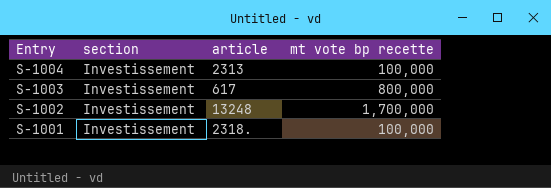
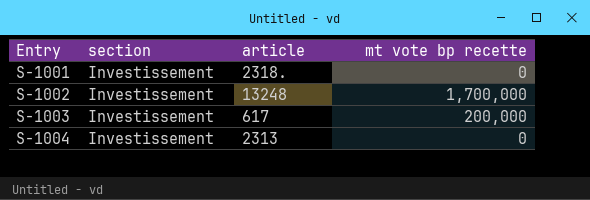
row order: Entry descending -> Entry ascending
S-1001 | mt vote bp recette: 100,000 -> 0
S-1003 | mt vote bp recette: 800,000 -> 200,000
S-1004 | mt vote bp recette: 100,000 -> 0

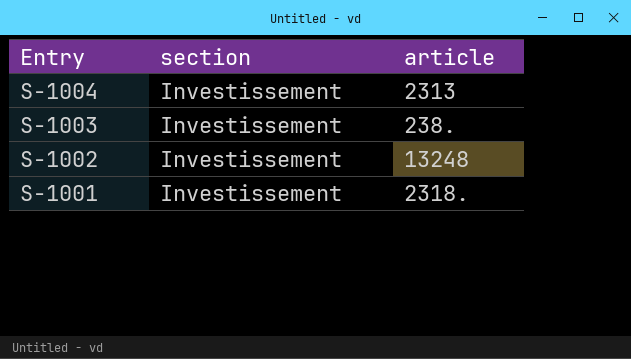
row order: Entry ascending -> Entry descending
column mt vote bp recette | position: 4 -> none
S-1003 | article: 617 -> 238.

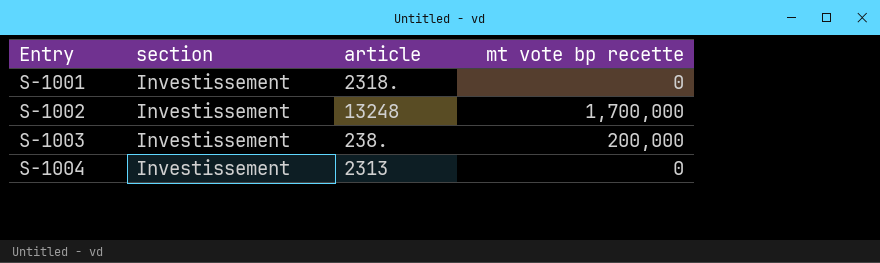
row order: Entry descending -> Entry ascending
column mt vote bp recette | position: none -> 4

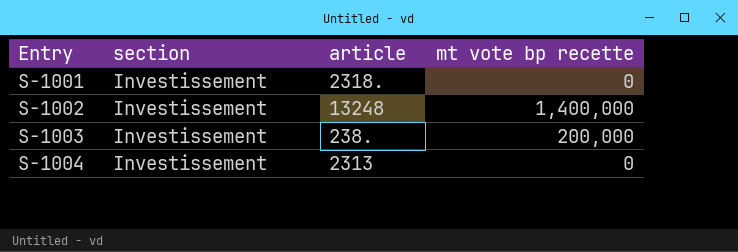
S-1002 | mt vote bp recette: 1,700,000 -> 1,400,000

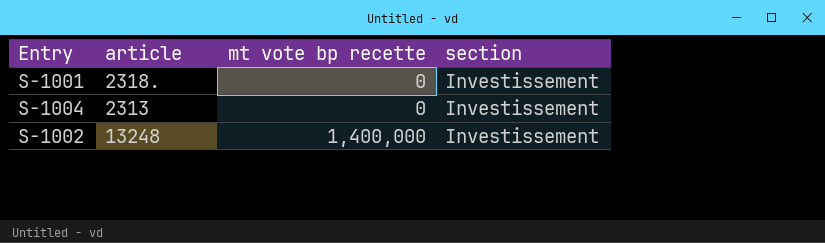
row order: Entry ascending -> mt vote bp recette ascending
column section | position: 2 -> 4
row S-1003: Investissement | 238. | 200,000 -> none

